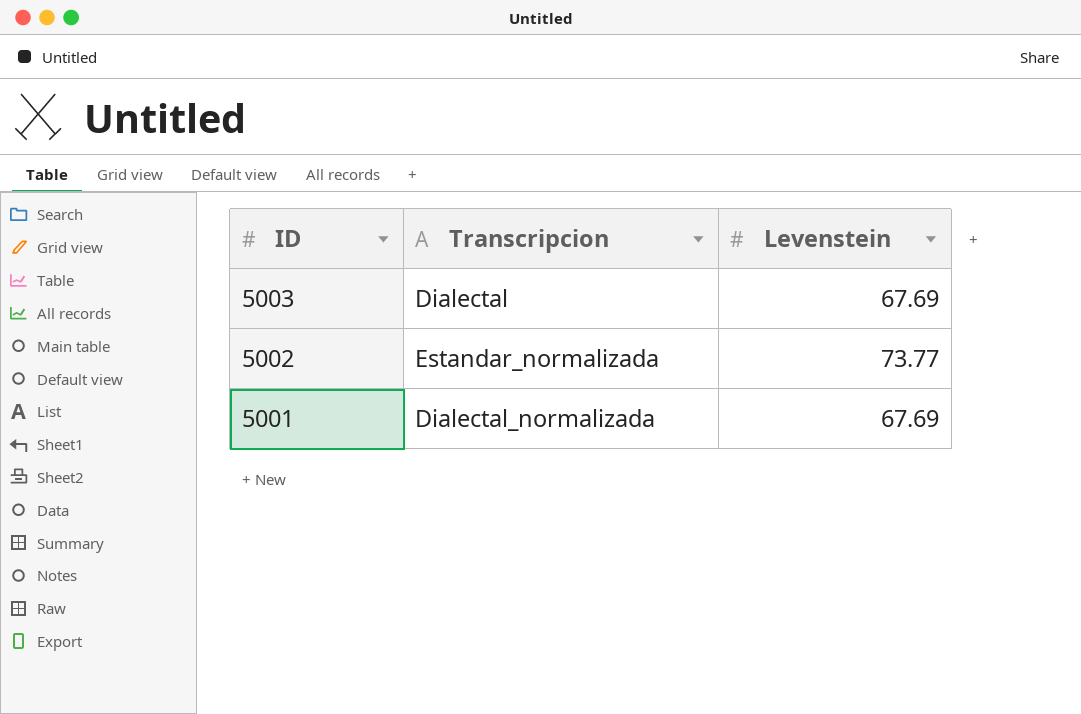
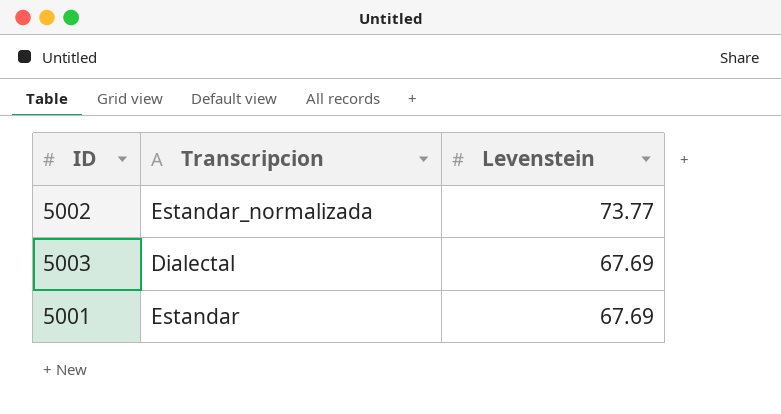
row order: ID descending -> Levenstein descending
5001 | Transcripcion: Dialectal_normalizada -> Estandar

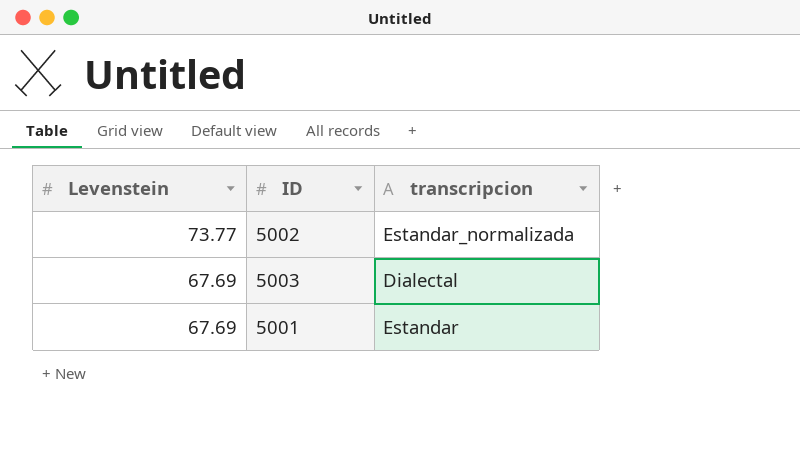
column Levenstein | position: 3 -> 1
column name: Transcripcion -> transcripcion

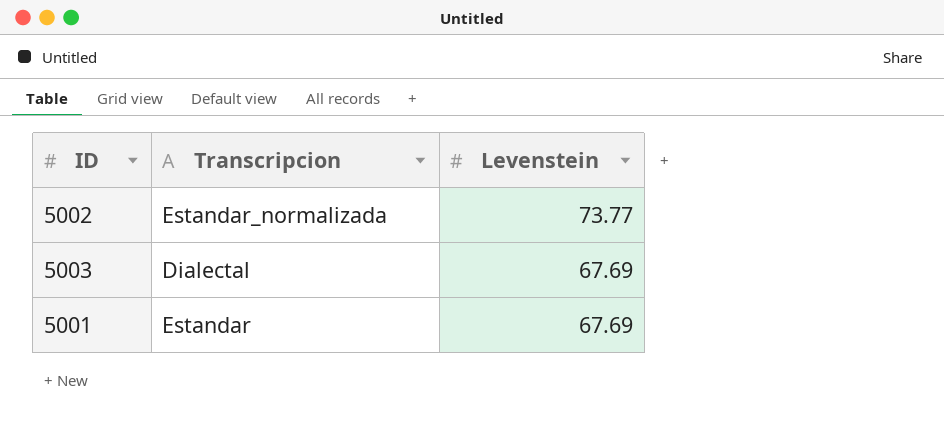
column name: transcripcion -> Transcripcion
column Levenstein | position: 1 -> 3

